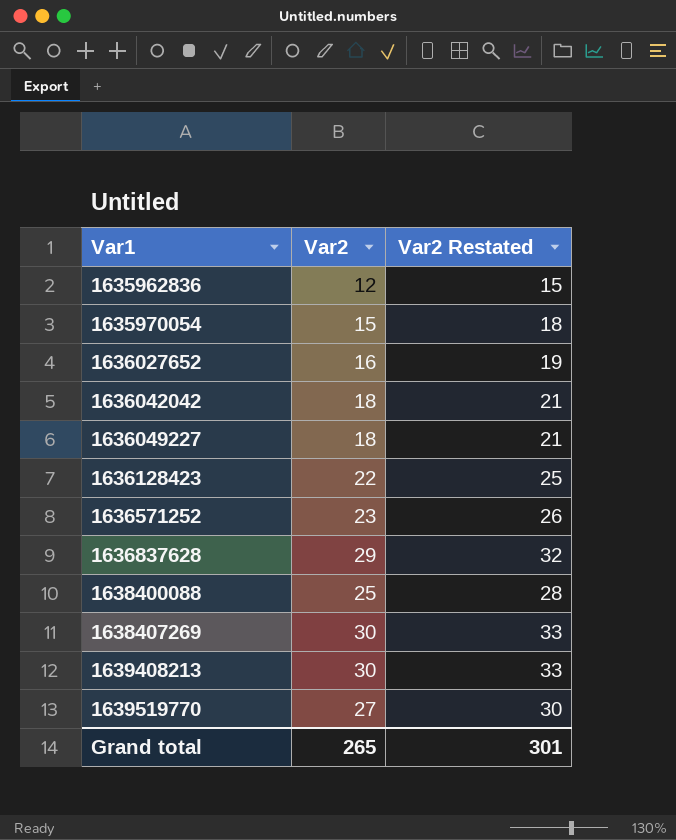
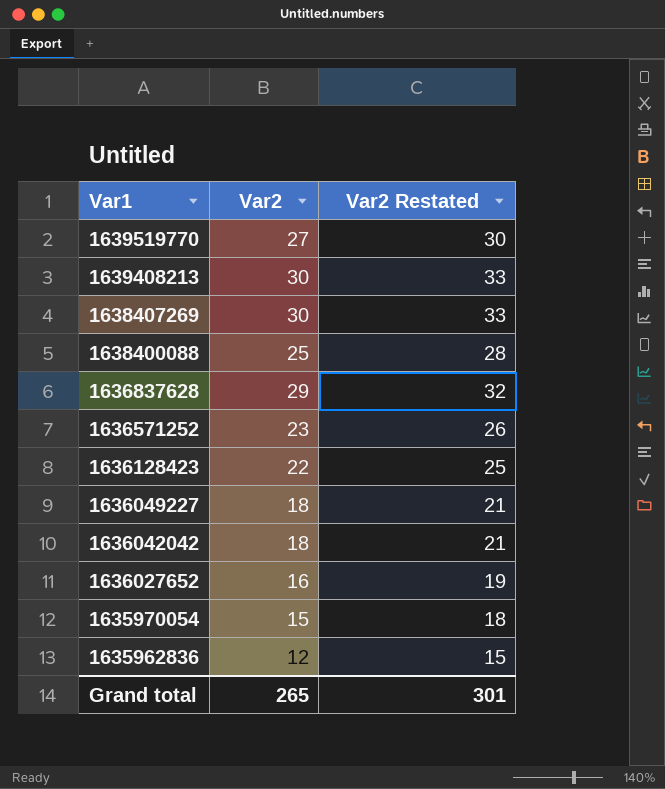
row order: Var1 ascending -> Var1 descending

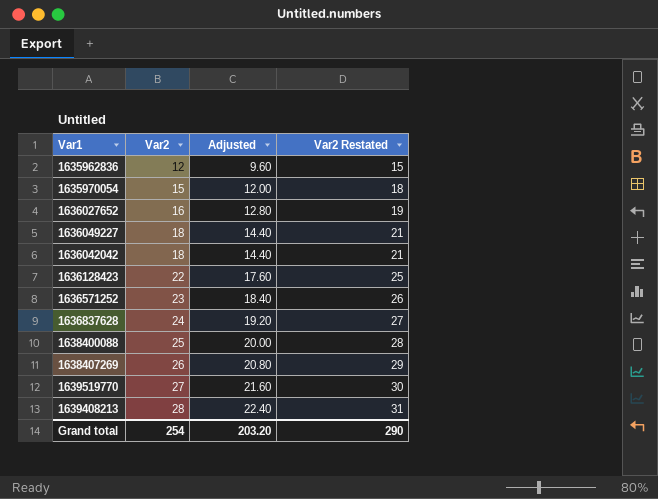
row order: Var1 descending -> Var2 ascending
column Adjusted | formula: none -> [Var2] * 0.8
1636837628 | Var2: 29 -> 24
1636837628 | Var2 Restated: 32 -> 27
1638407269 | Var2: 30 -> 26
1638407269 | Var2 Restated: 33 -> 29
1639408213 | Var2: 30 -> 28
1639408213 | Var2 Restated: 33 -> 31
Grand total | Var2: 265 -> 254
Grand total | Var2 Restated: 301 -> 290

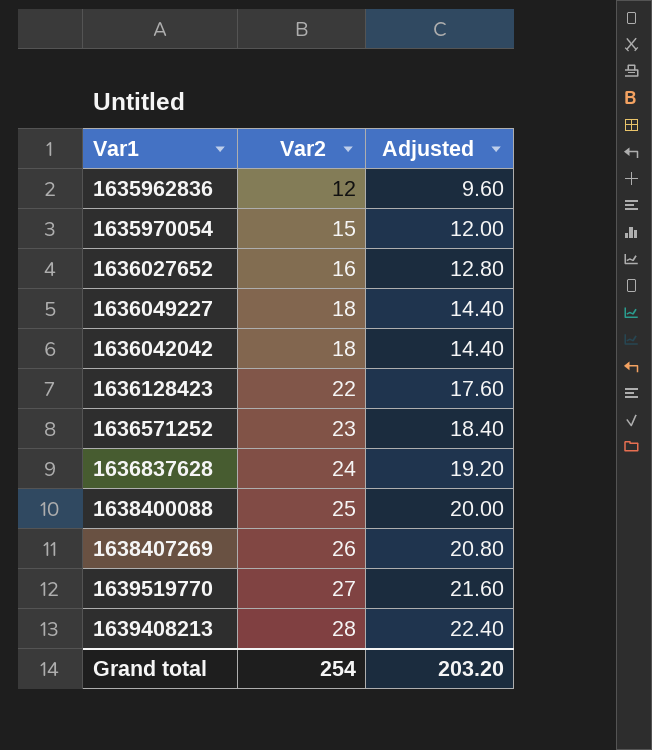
column Var2 Restated | formula: [Var2] + 3 -> none

